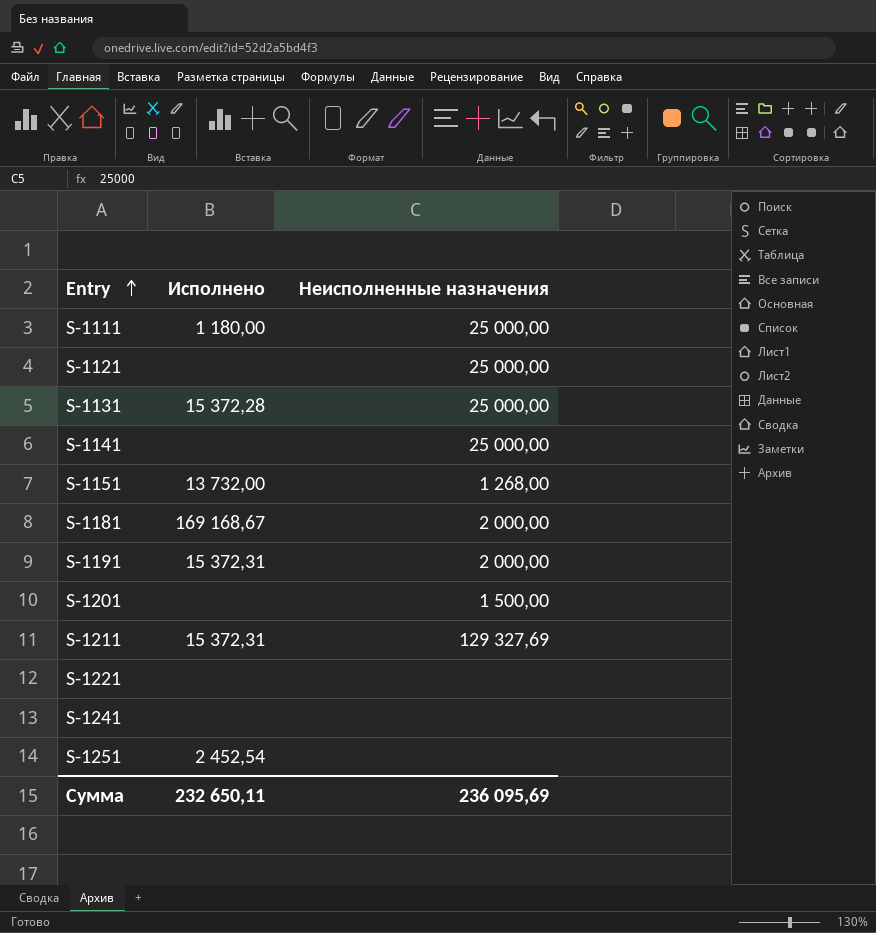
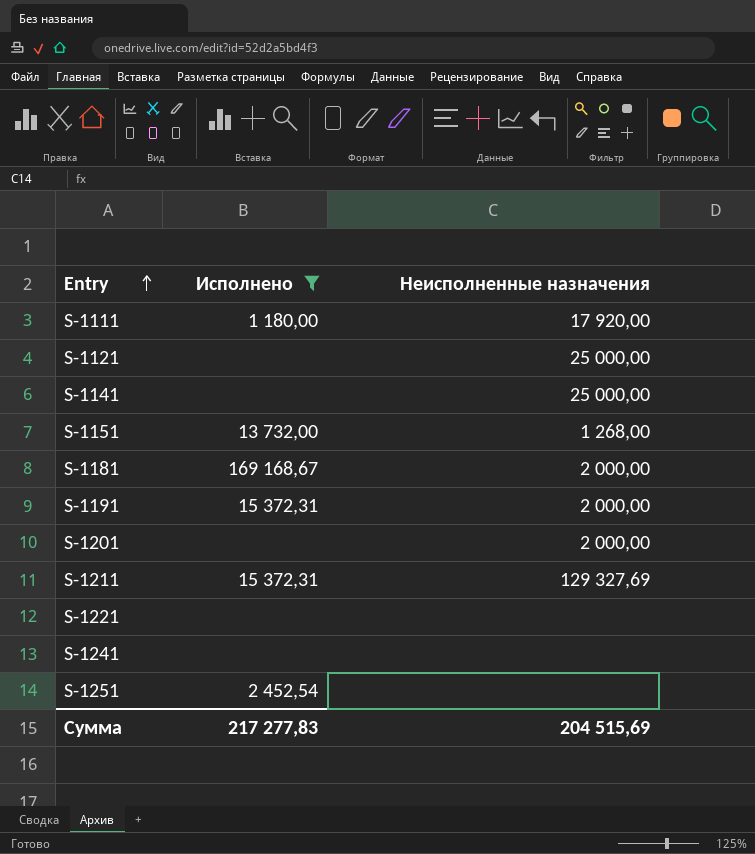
filter: none -> Исполнено != 15 372,28
S-1111 | Неисполненные назначения: 25 000,00 -> 17 920,00
S-1201 | Неисполненные назначения: 1 500,00 -> 2 000,00
Сумма | Исполнено: 232 650,11 -> 217 277,83
Сумма | Неисполненные назначения: 236 095,69 -> 204 515,69

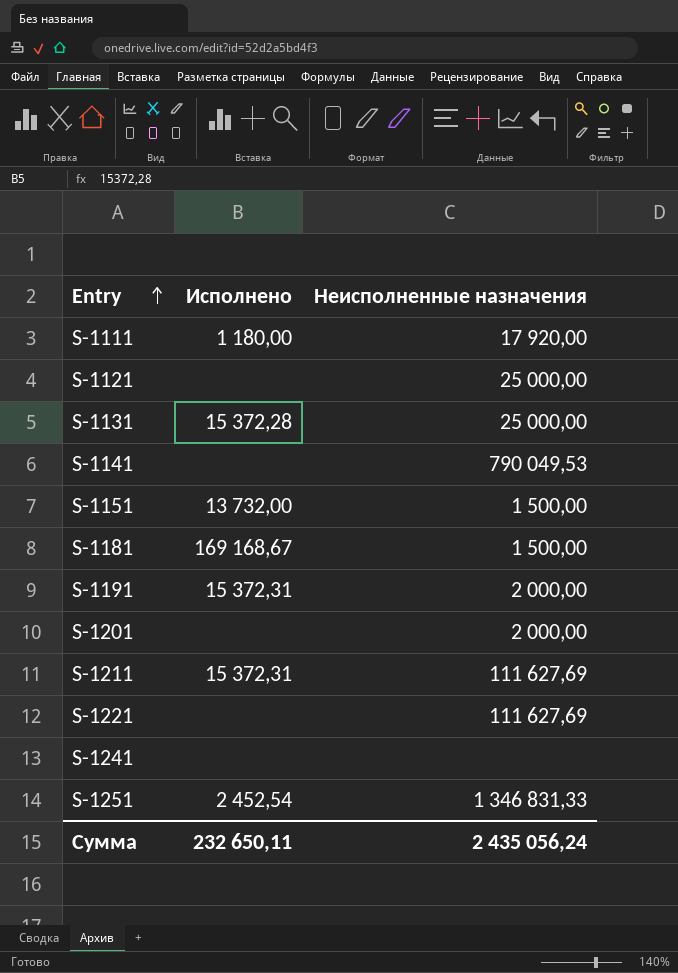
filter: Исполнено != 15 372,28 -> none
S-1141 | Неисполненные назначения: 25 000,00 -> 790 049,53
S-1151 | Неисполненные назначения: 1 268,00 -> 1 500,00
S-1181 | Неисполненные назначения: 2 000,00 -> 1 500,00
S-1211 | Неисполненные назначения: 129 327,69 -> 111 627,69
S-1221 | Неисполненные назначения: none -> 111 627,69
S-1251 | Неисполненные назначения: none -> 1 346 831,33
Сумма | Исполнено: 217 277,83 -> 232 650,11
Сумма | Неисполненные назначения: 204 515,69 -> 2 435 056,24

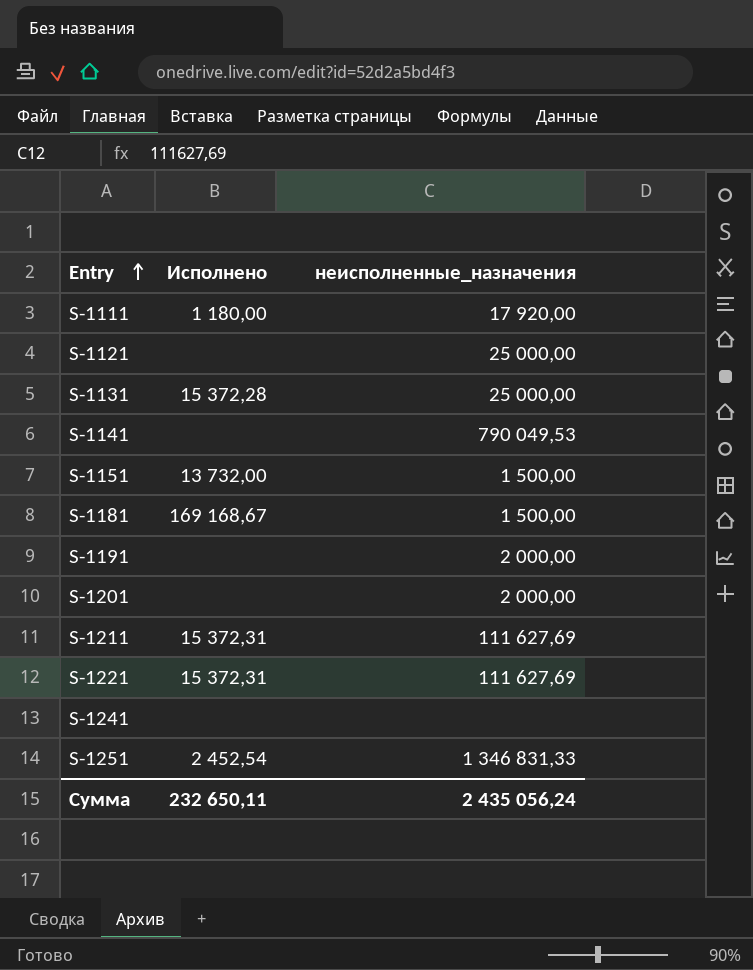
column name: Неисполненные назначения -> неисполненные_назначения
S-1191 | Исполнено: 15 372,31 -> none
S-1221 | Исполнено: none -> 15 372,31

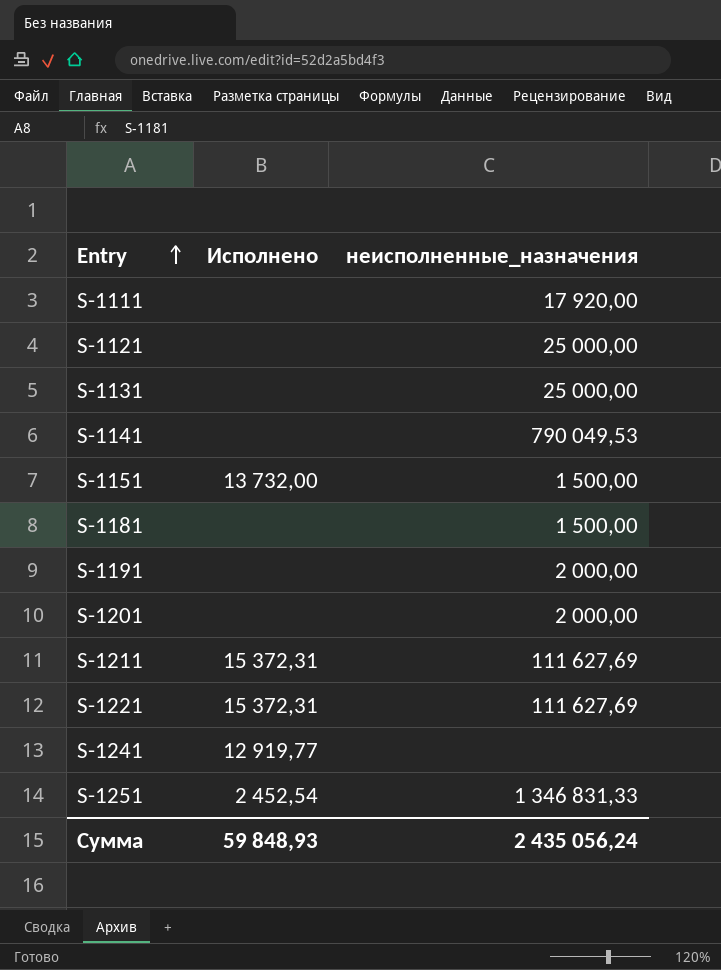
S-1111 | Исполнено: 1 180,00 -> none
S-1131 | Исполнено: 15 372,28 -> none
S-1181 | Исполнено: 169 168,67 -> none
S-1241 | Исполнено: none -> 12 919,77
Сумма | Исполнено: 232 650,11 -> 59 848,93

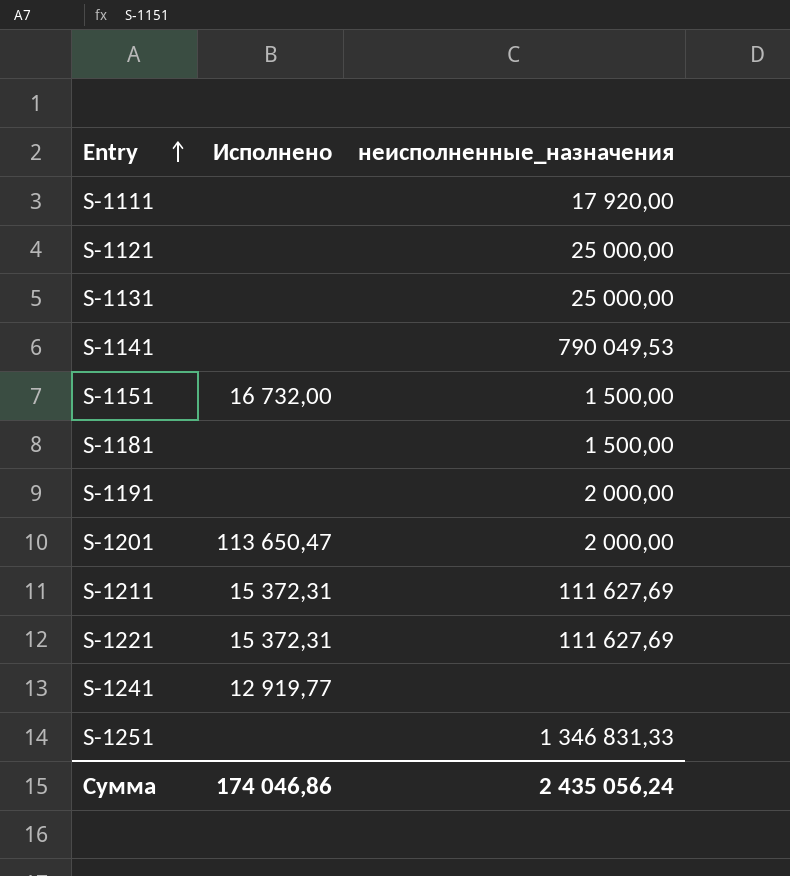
S-1151 | Исполнено: 13 732,00 -> 16 732,00
S-1201 | Исполнено: none -> 113 650,47
S-1251 | Исполнено: 2 452,54 -> none
Сумма | Исполнено: 59 848,93 -> 174 046,86

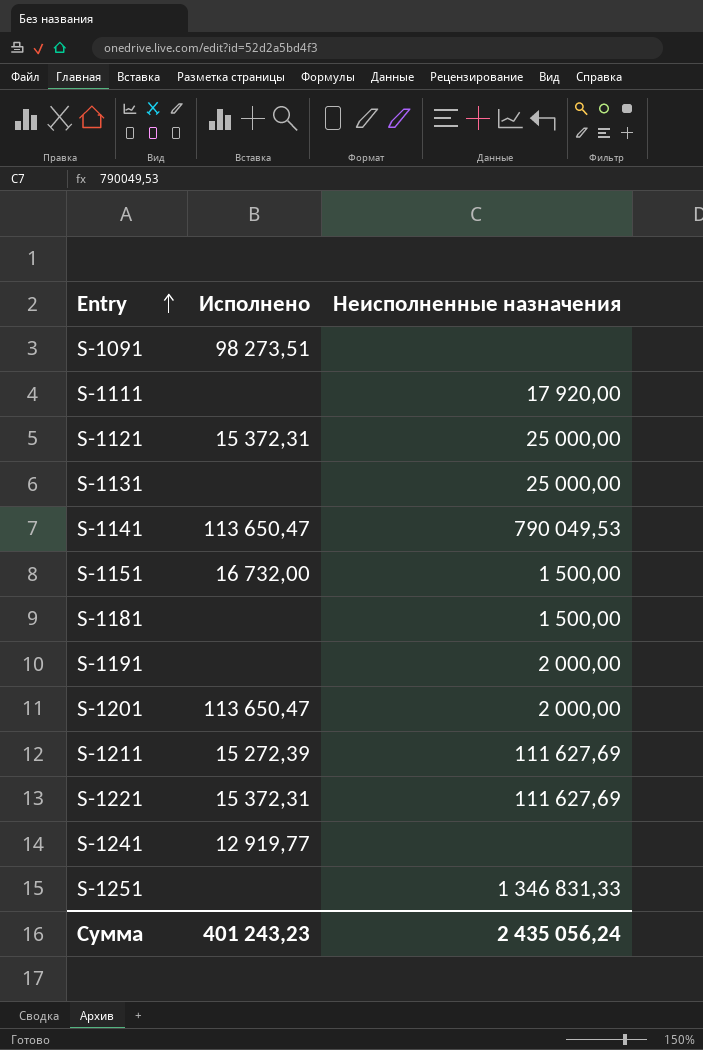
column name: неисполненные_назначения -> Неисполненные назначения
row S-1091: none -> 98 273,51 | none
S-1121 | Исполнено: none -> 15 372,31
S-1141 | Исполнено: none -> 113 650,47
S-1211 | Исполнено: 15 372,31 -> 15 272,39
Сумма | Исполнено: 174 046,86 -> 401 243,23

